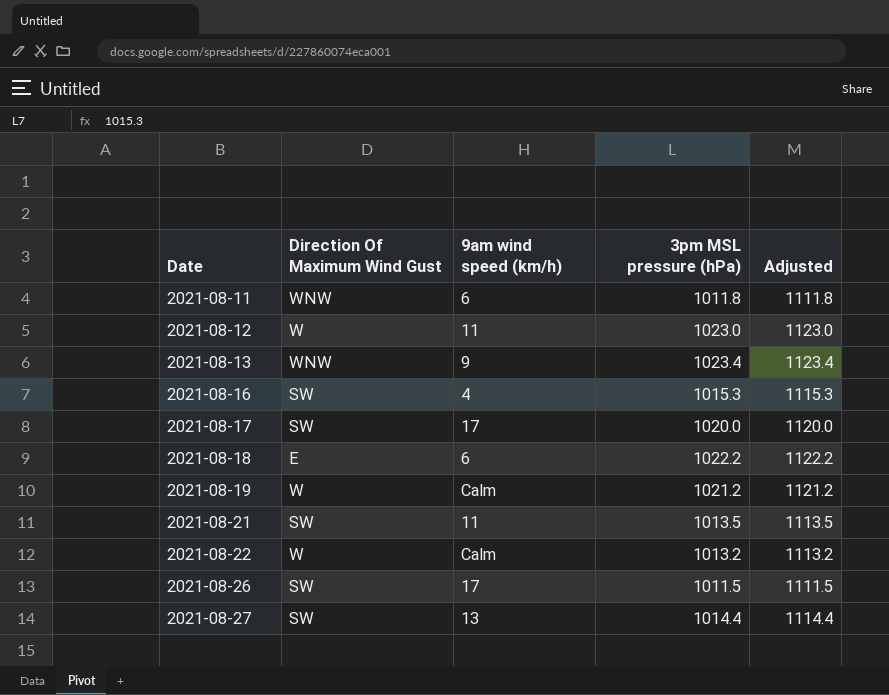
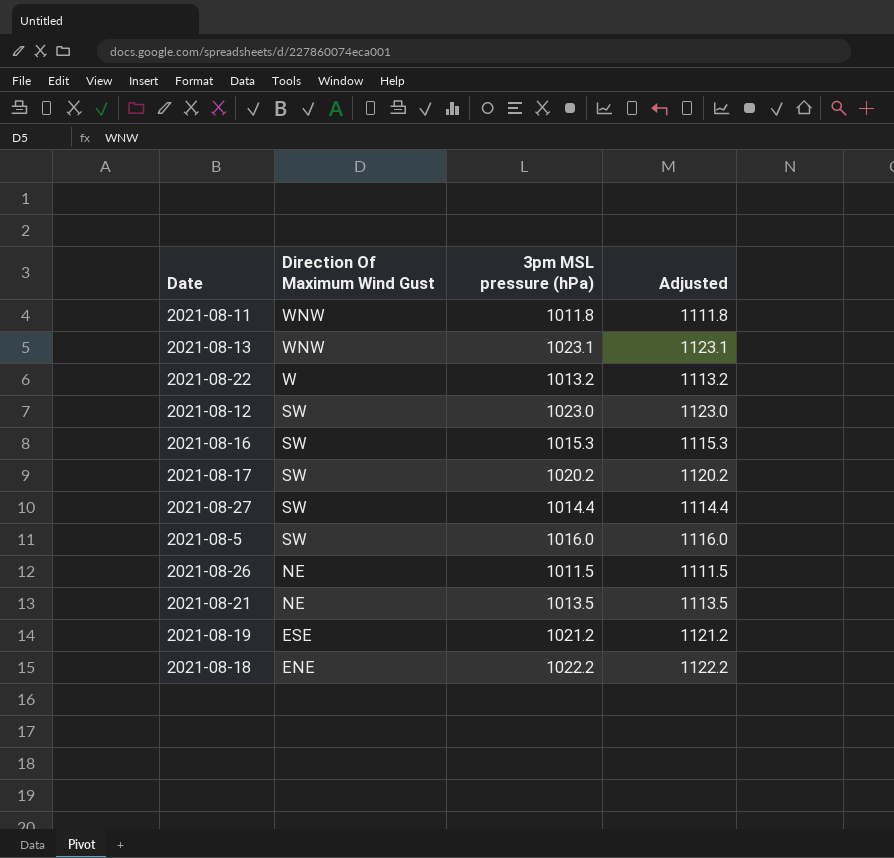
row order: Date ascending -> Direction Of Maximum Wind Gust descending
column 9am wind speed (km/h) | position: 3 -> none
2021-08-13 | 3pm MSL pressure (hPa): 1023.4 -> 1023.1
2021-08-13 | Adjusted: 1123.4 -> 1123.1
2021-08-12 | Direction Of Maximum Wind Gust: W -> SW
2021-08-17 | 3pm MSL pressure (hPa): 1020.0 -> 1020.2
2021-08-17 | Adjusted: 1120.0 -> 1120.2
row 2021-08-5: none -> SW | 1016.0 | 1116.0
2021-08-26 | Direction Of Maximum Wind Gust: SW -> NE
2021-08-21 | Direction Of Maximum Wind Gust: SW -> NE
2021-08-19 | Direction Of Maximum Wind Gust: W -> ESE
2021-08-18 | Direction Of Maximum Wind Gust: E -> ENE

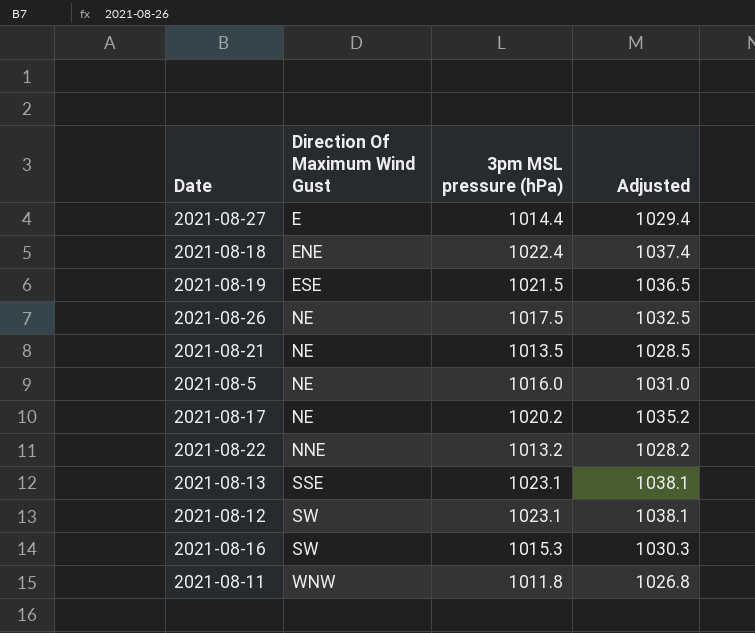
row order: Direction Of Maximum Wind Gust descending -> Direction Of Maximum Wind Gust ascending
column Adjusted | formula: [3pm MSL pressure (hPa)] + 100 -> [3pm MSL pressure (hPa)] + 15
2021-08-27 | Direction Of Maximum Wind Gust: SW -> E
2021-08-18 | 3pm MSL pressure (hPa): 1022.2 -> 1022.4
2021-08-19 | 3pm MSL pressure (hPa): 1021.2 -> 1021.5
2021-08-26 | 3pm MSL pressure (hPa): 1011.5 -> 1017.5
2021-08-5 | Direction Of Maximum Wind Gust: SW -> NE
2021-08-17 | Direction Of Maximum Wind Gust: SW -> NE
2021-08-22 | Direction Of Maximum Wind Gust: W -> NNE
2021-08-13 | Direction Of Maximum Wind Gust: WNW -> SSE
2021-08-12 | 3pm MSL pressure (hPa): 1023.0 -> 1023.1

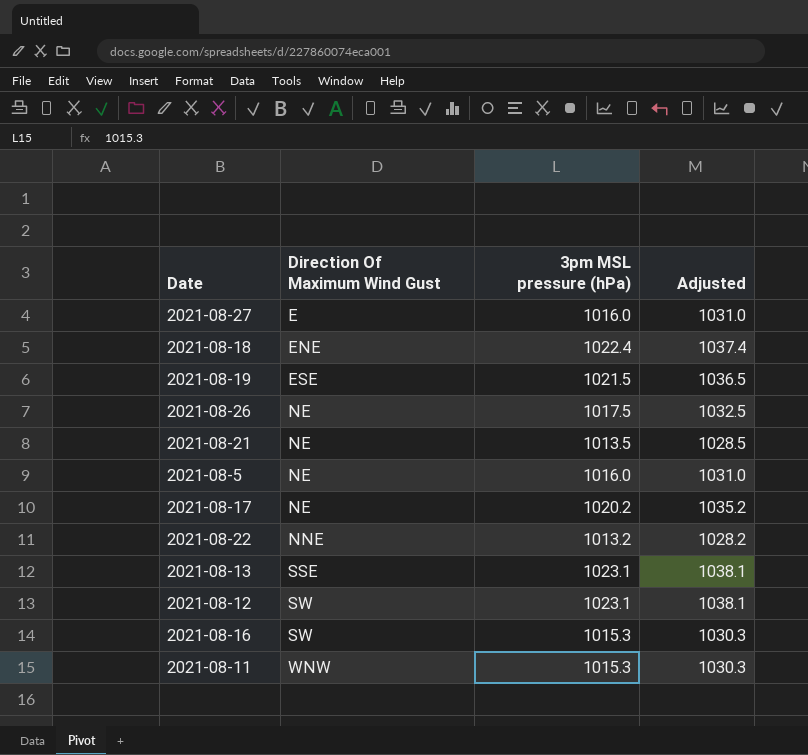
2021-08-27 | 3pm MSL pressure (hPa): 1014.4 -> 1016.0
2021-08-27 | Adjusted: 1029.4 -> 1031.0
2021-08-11 | 3pm MSL pressure (hPa): 1011.8 -> 1015.3
2021-08-11 | Adjusted: 1026.8 -> 1030.3

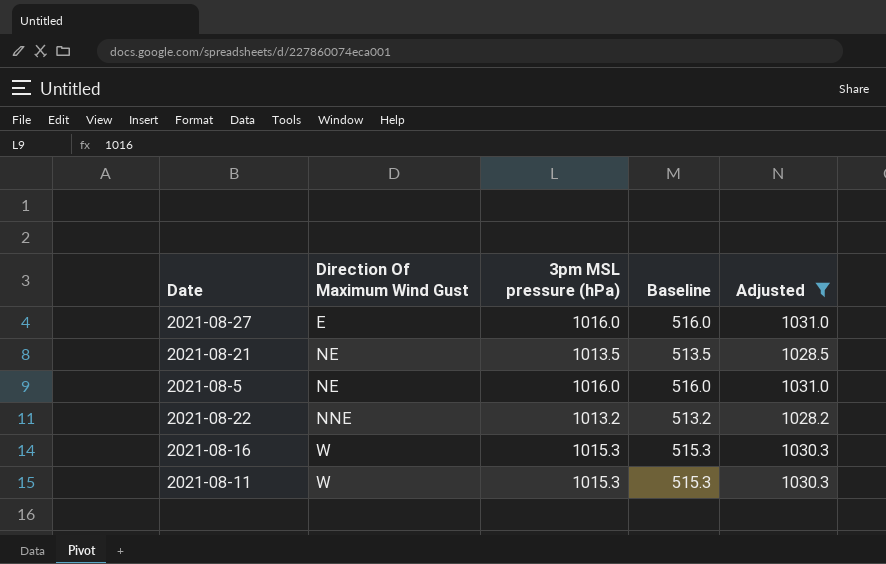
filter: none -> Adjusted <= 1031.0
column Baseline | formula: none -> [3pm MSL pressure (hPa)] - 500
2021-08-16 | Direction Of Maximum Wind Gust: SW -> W
2021-08-11 | Direction Of Maximum Wind Gust: WNW -> W

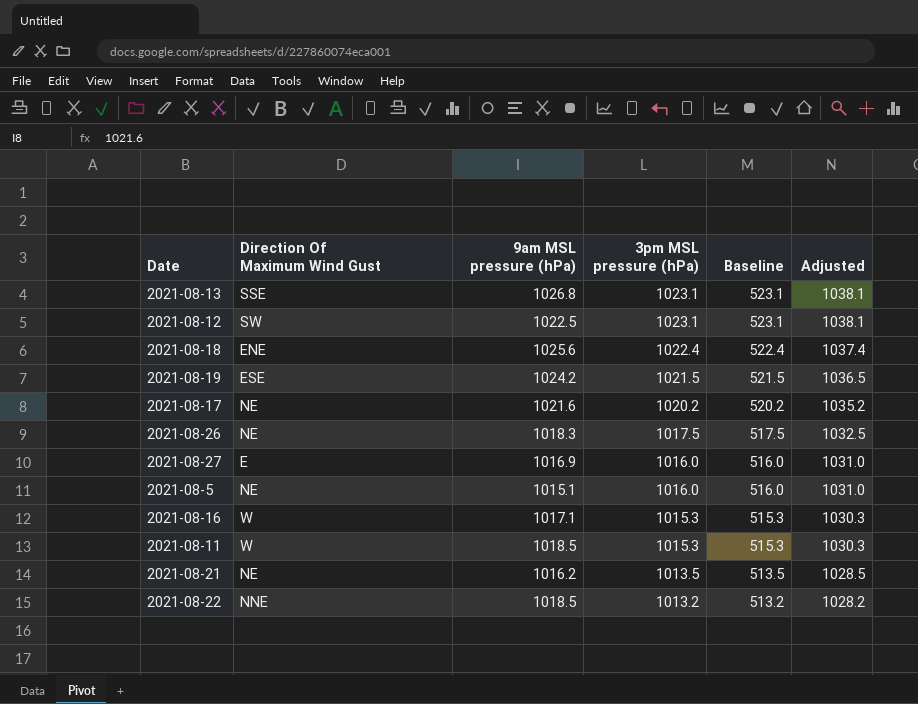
filter: Adjusted <= 1031.0 -> none
row order: Direction Of Maximum Wind Gust ascending -> 3pm MSL pressure (hPa) descending
column 9am MSL pressure (hPa) | position: none -> 3

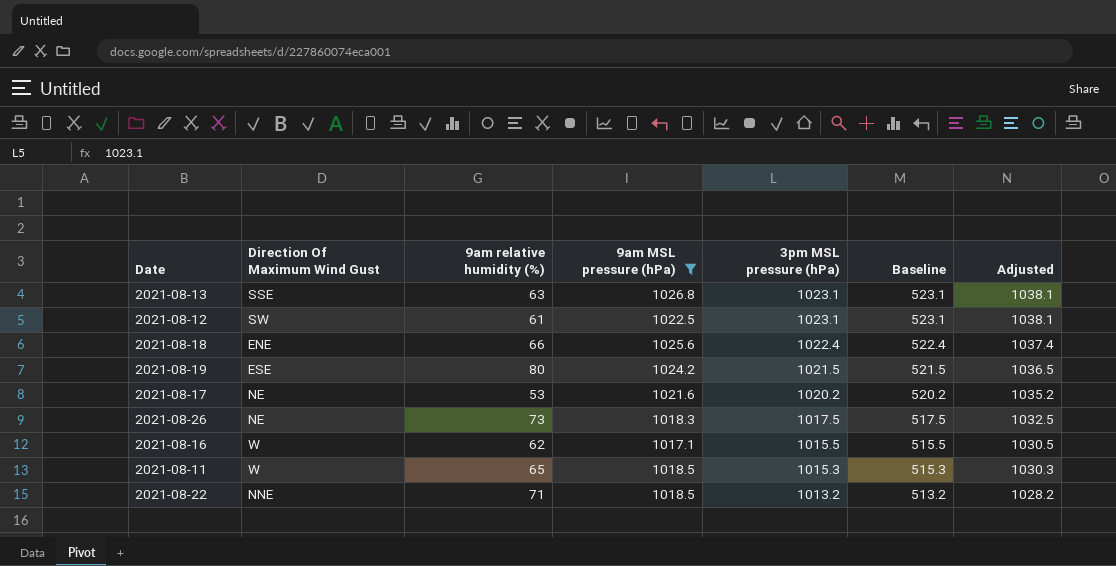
filter: none -> 9am MSL pressure (hPa) >= 1017.1
column 9am relative humidity (%) | position: none -> 3
2021-08-16 | 3pm MSL pressure (hPa): 1015.3 -> 1015.5
2021-08-16 | Baseline: 515.3 -> 515.5
2021-08-16 | Adjusted: 1030.3 -> 1030.5

